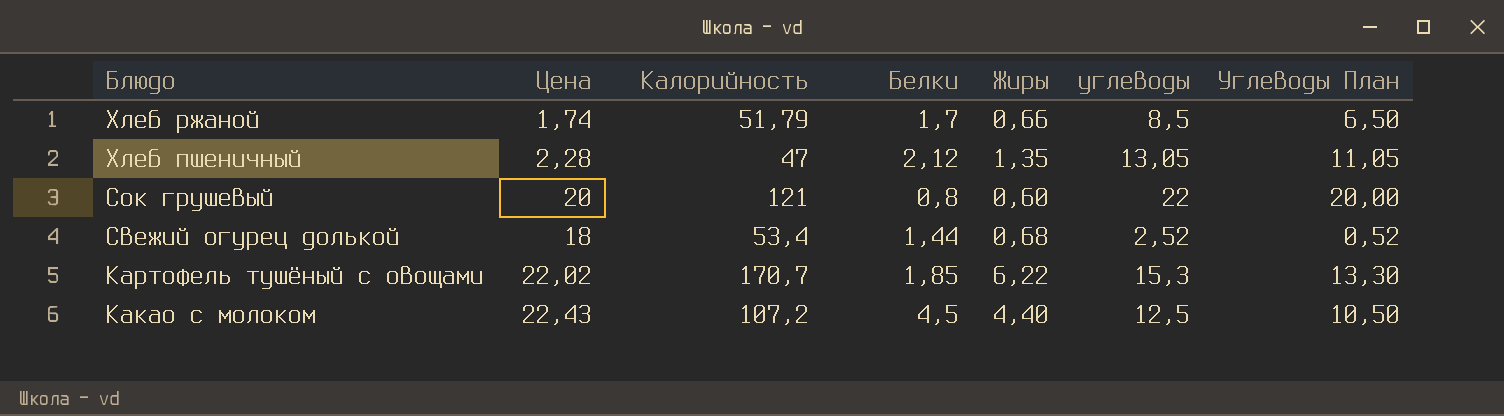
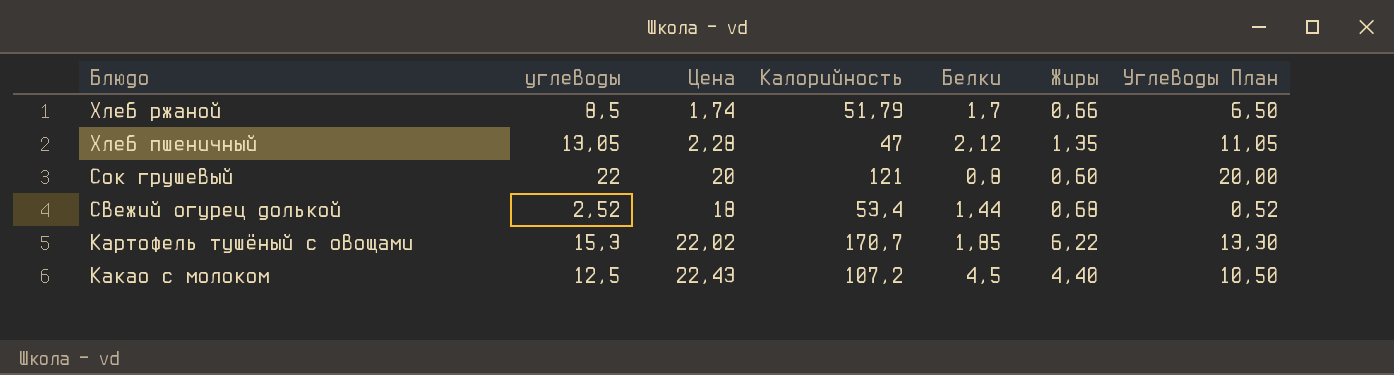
column углеводы | position: 6 -> 2

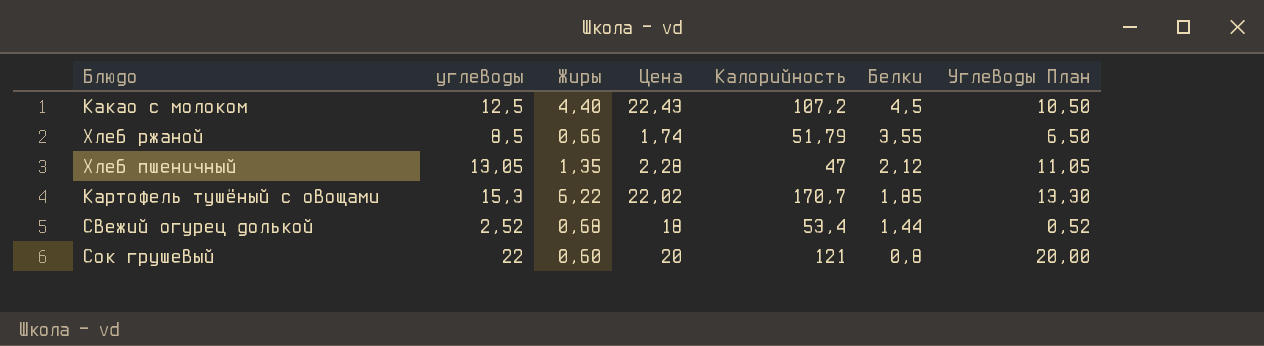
row order: Блюдо descending -> Белки descending
column Жиры | position: 6 -> 3
Хлеб ржаной | Белки: 1,7 -> 3,55

